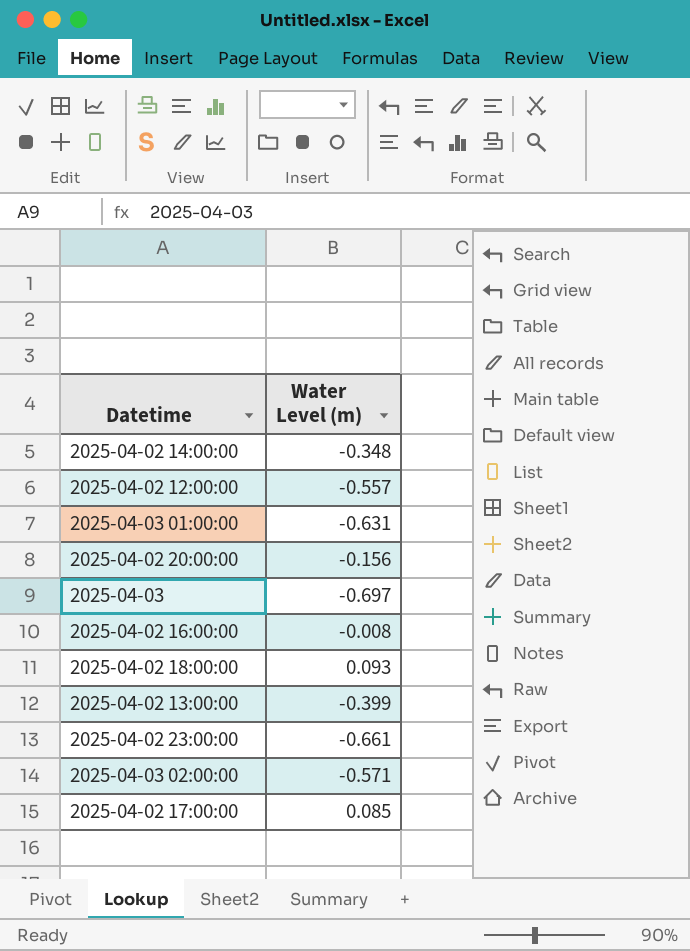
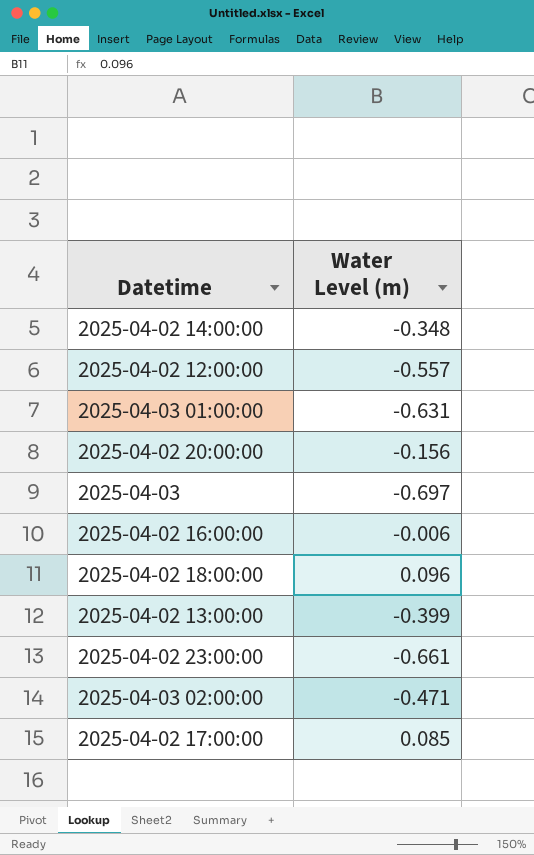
2025-04-02 16:00:00 | Water Level (m): -0.008 -> -0.006
2025-04-02 18:00:00 | Water Level (m): 0.093 -> 0.096
2025-04-03 02:00:00 | Water Level (m): -0.571 -> -0.471

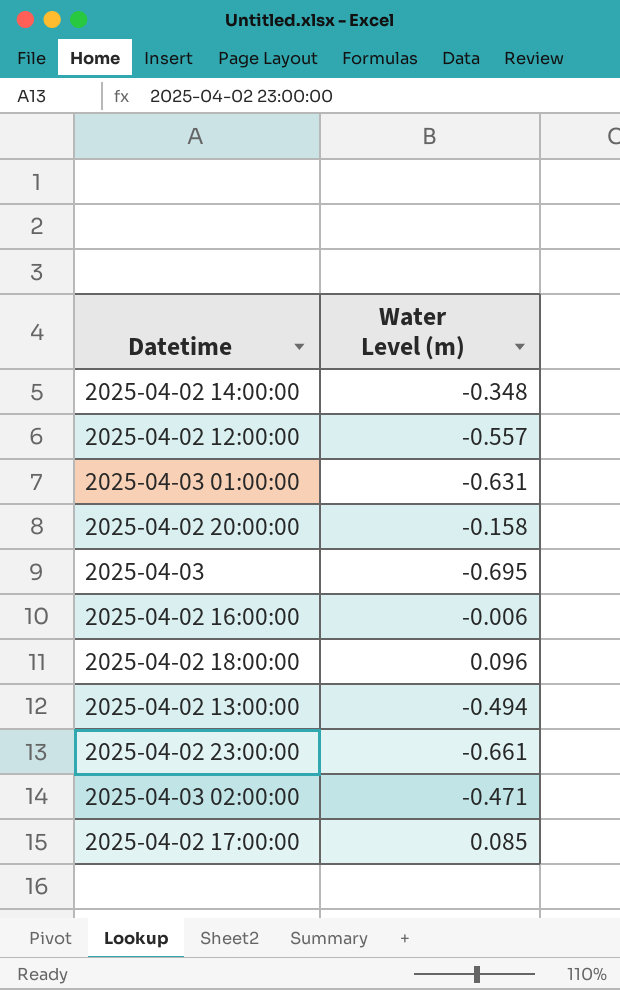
2025-04-02 20:00:00 | Water Level (m): -0.156 -> -0.158
2025-04-03 | Water Level (m): -0.697 -> -0.695
2025-04-02 13:00:00 | Water Level (m): -0.399 -> -0.494

